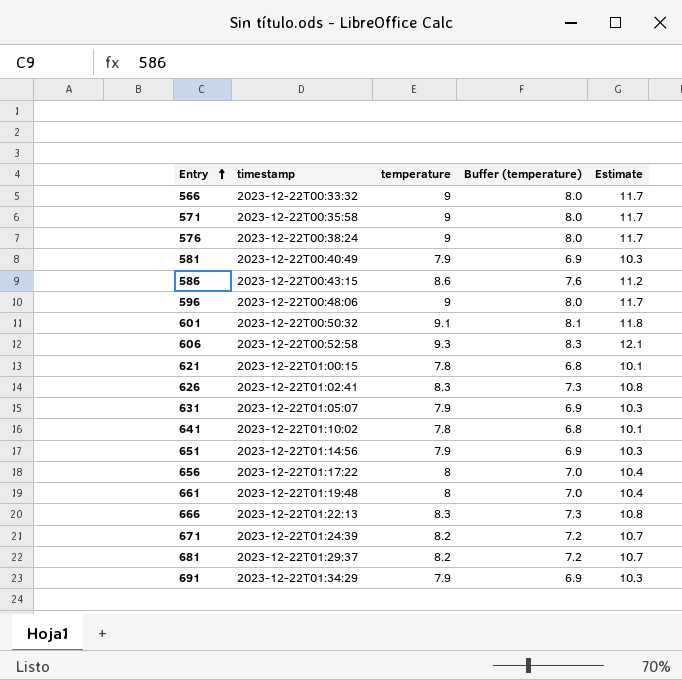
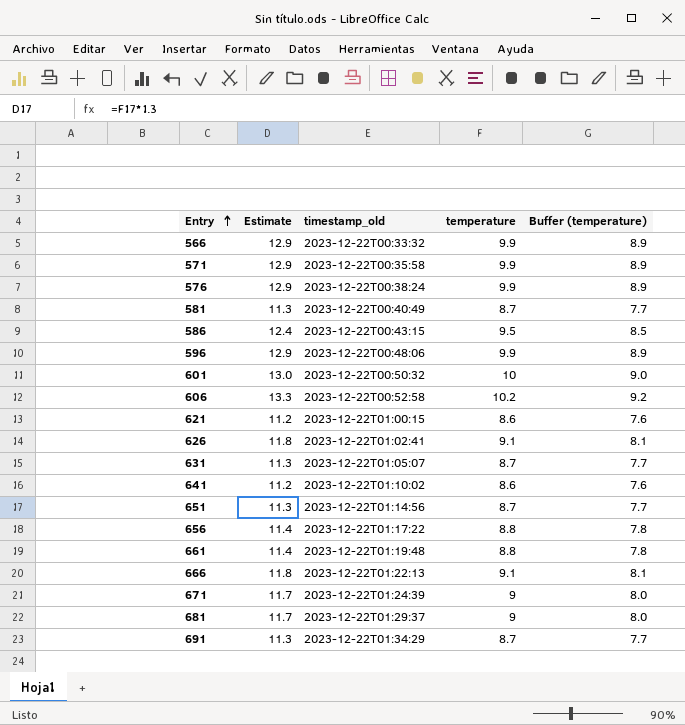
column Estimate | position: 5 -> 2
column name: timestamp -> timestamp_old
566 | Estimate: 11.7 -> 12.9
566 | temperature: 9 -> 9.9
566 | Buffer (temperature): 8.0 -> 8.9
571 | Estimate: 11.7 -> 12.9
571 | temperature: 9 -> 9.9
571 | Buffer (temperature): 8.0 -> 8.9
576 | Estimate: 11.7 -> 12.9
576 | temperature: 9 -> 9.9
576 | Buffer (temperature): 8.0 -> 8.9
581 | Estimate: 10.3 -> 11.3
581 | temperature: 7.9 -> 8.7
581 | Buffer (temperature): 6.9 -> 7.7
586 | Estimate: 11.2 -> 12.4
586 | temperature: 8.6 -> 9.5
586 | Buffer (temperature): 7.6 -> 8.5
596 | Estimate: 11.7 -> 12.9
596 | temperature: 9 -> 9.9
596 | Buffer (temperature): 8.0 -> 8.9
601 | Estimate: 11.8 -> 13.0
601 | temperature: 9.1 -> 10
601 | Buffer (temperature): 8.1 -> 9.0
606 | Estimate: 12.1 -> 13.3
606 | temperature: 9.3 -> 10.2
606 | Buffer (temperature): 8.3 -> 9.2
621 | Estimate: 10.1 -> 11.2
621 | temperature: 7.8 -> 8.6
621 | Buffer (temperature): 6.8 -> 7.6
626 | Estimate: 10.8 -> 11.8
626 | temperature: 8.3 -> 9.1
626 | Buffer (temperature): 7.3 -> 8.1
631 | Estimate: 10.3 -> 11.3
631 | temperature: 7.9 -> 8.7
631 | Buffer (temperature): 6.9 -> 7.7
641 | Estimate: 10.1 -> 11.2
641 | temperature: 7.8 -> 8.6
641 | Buffer (temperature): 6.8 -> 7.6
651 | Estimate: 10.3 -> 11.3
651 | temperature: 7.9 -> 8.7
651 | Buffer (temperature): 6.9 -> 7.7
656 | Estimate: 10.4 -> 11.4
656 | temperature: 8 -> 8.8
656 | Buffer (temperature): 7.0 -> 7.8
661 | Estimate: 10.4 -> 11.4
661 | temperature: 8 -> 8.8
661 | Buffer (temperature): 7.0 -> 7.8
666 | Estimate: 10.8 -> 11.8
666 | temperature: 8.3 -> 9.1
666 | Buffer (temperature): 7.3 -> 8.1
671 | Estimate: 10.7 -> 11.7
671 | temperature: 8.2 -> 9
671 | Buffer (temperature): 7.2 -> 8.0
681 | Estimate: 10.7 -> 11.7
681 | temperature: 8.2 -> 9
681 | Buffer (temperature): 7.2 -> 8.0
691 | Estimate: 10.3 -> 11.3
691 | temperature: 7.9 -> 8.7
691 | Buffer (temperature): 6.9 -> 7.7

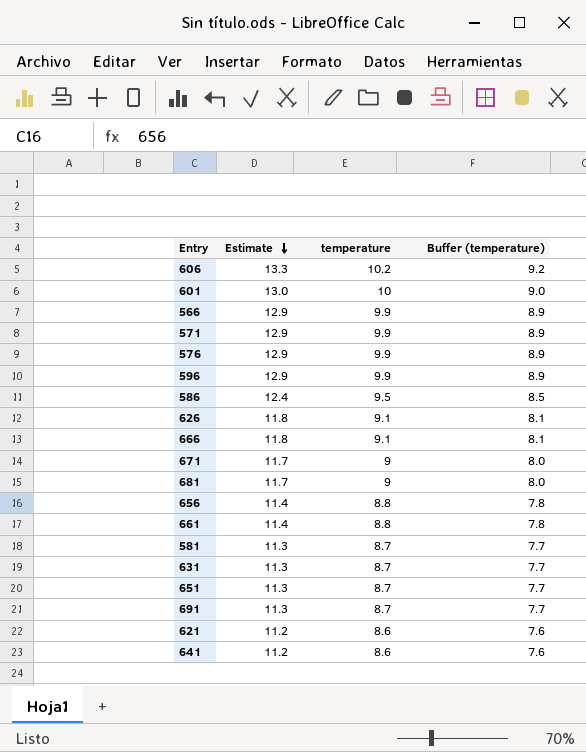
row order: Entry ascending -> Estimate descending
column timestamp_old | position: 3 -> none

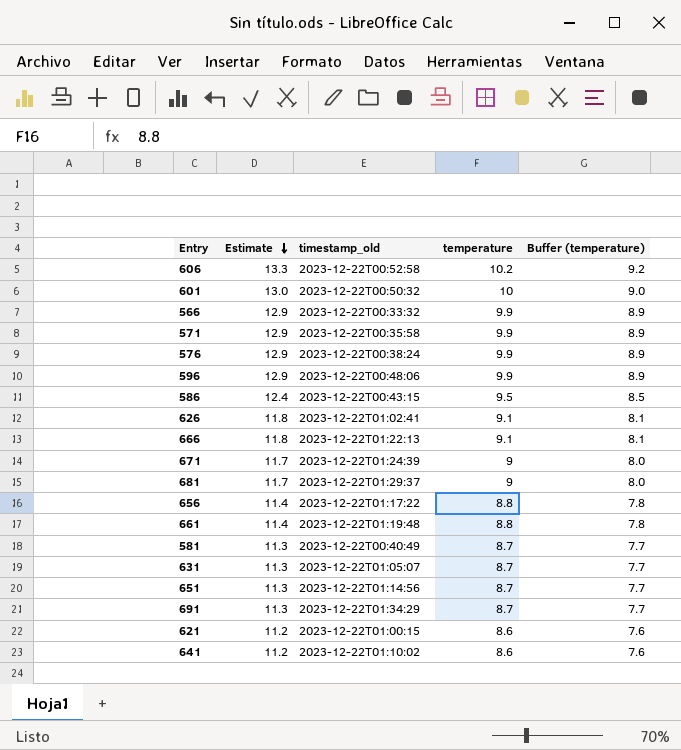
column timestamp_old | position: none -> 3

